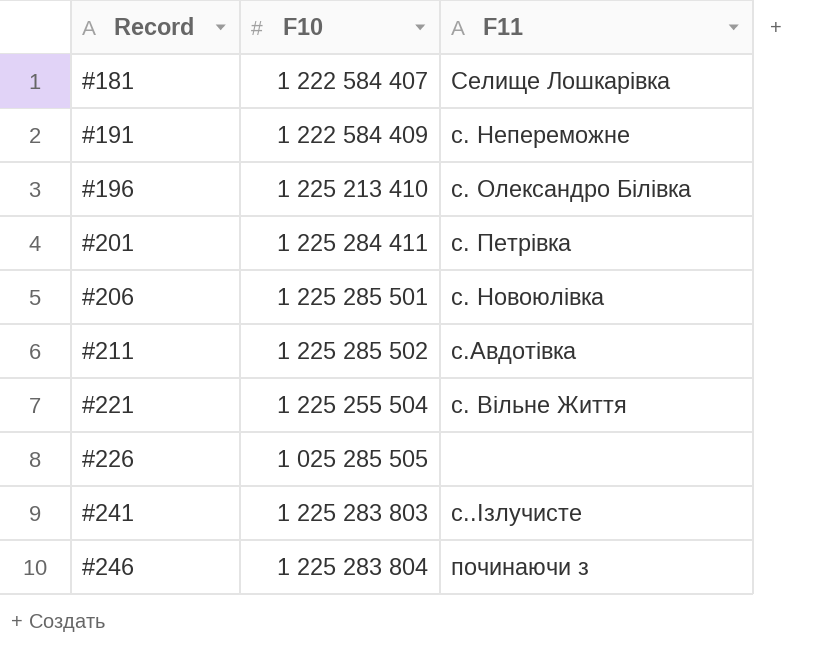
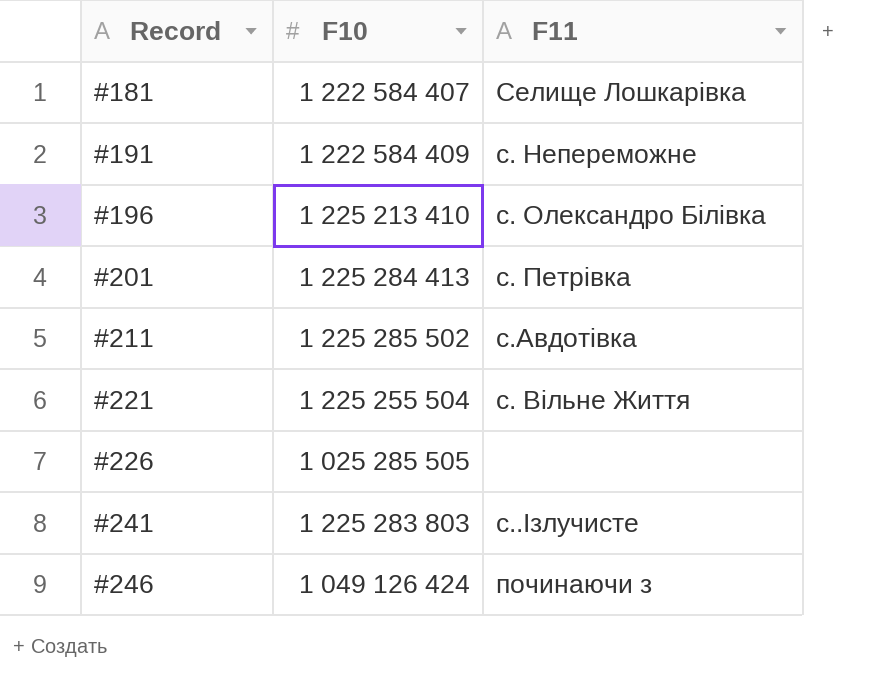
row #206: 1 225 285 501 | с. Новоюлівка -> none
#201 | F10: 1 225 284 411 -> 1 225 284 413
#246 | F10: 1 225 283 804 -> 1 049 126 424

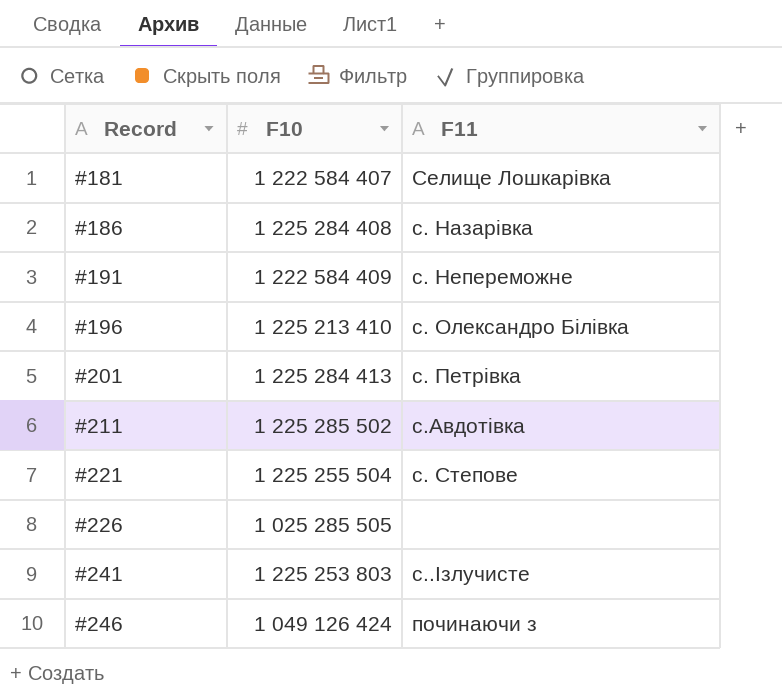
row #186: none -> 1 225 284 408 | с. Назарівка
#221 | F11: с. Вільне Життя -> с. Степове
#241 | F10: 1 225 283 803 -> 1 225 253 803

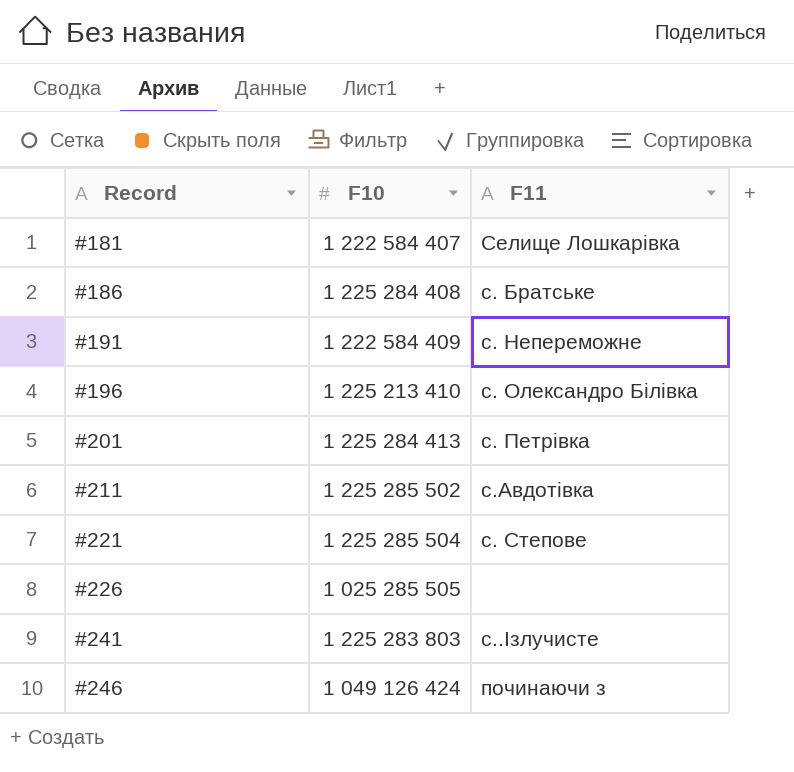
#186 | F11: с. Назарівка -> с. Братське
#221 | F10: 1 225 255 504 -> 1 225 285 504
#241 | F10: 1 225 253 803 -> 1 225 283 803

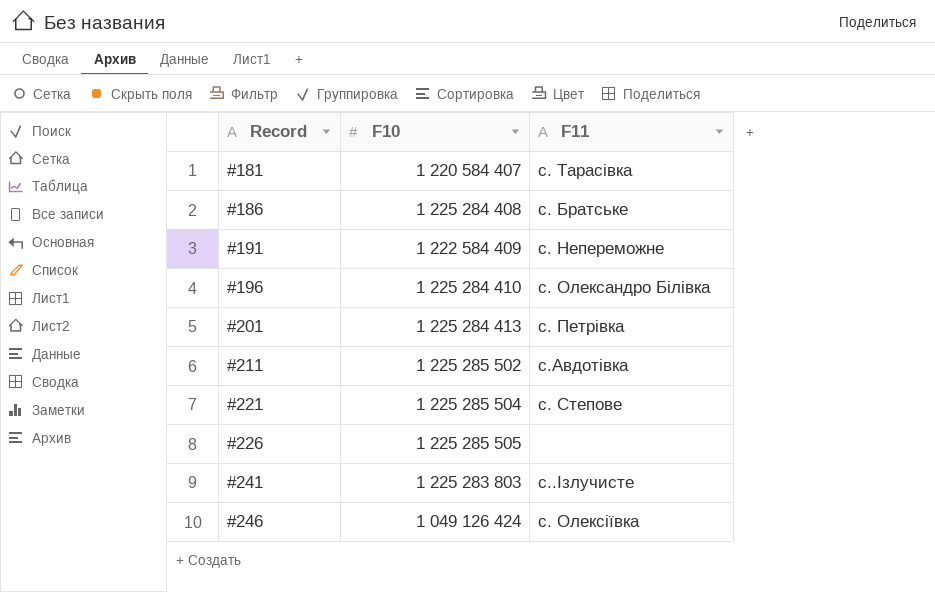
#181 | F10: 1 222 584 407 -> 1 220 584 407
#181 | F11: Селище Лошкарівка -> с. Тарасівка
#196 | F10: 1 225 213 410 -> 1 225 284 410
#226 | F10: 1 025 285 505 -> 1 225 285 505
#246 | F11: починаючи з -> с. Олексіївка

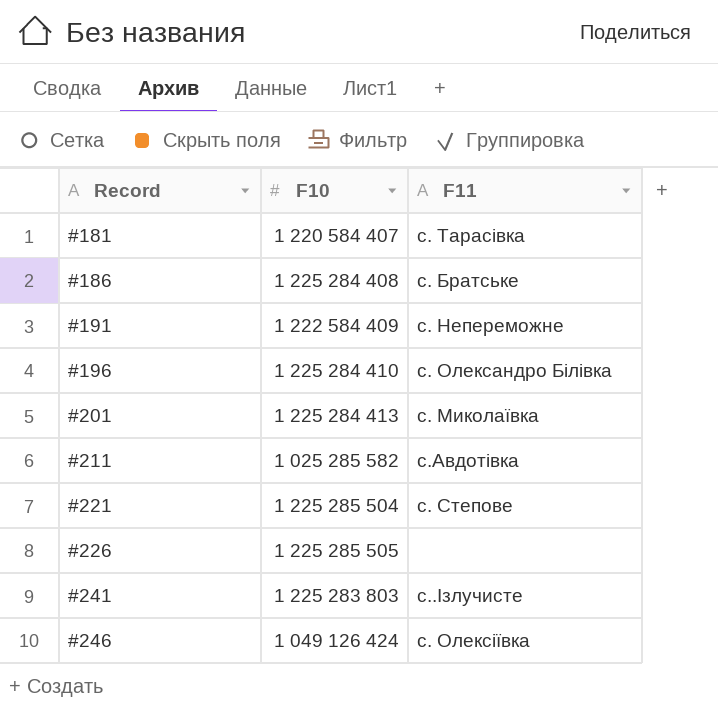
#201 | F11: с. Петрівка -> с. Миколаївка
#211 | F10: 1 225 285 502 -> 1 025 285 582

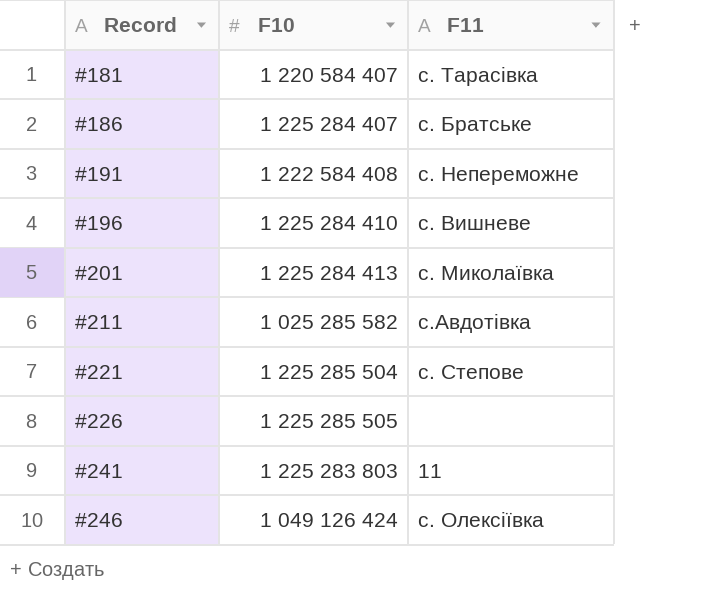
#186 | F10: 1 225 284 408 -> 1 225 284 407
#191 | F10: 1 222 584 409 -> 1 222 584 408
#196 | F11: с. Олександро Білівка -> с. Вишневе
#241 | F11: с..Ізлучисте -> 11

